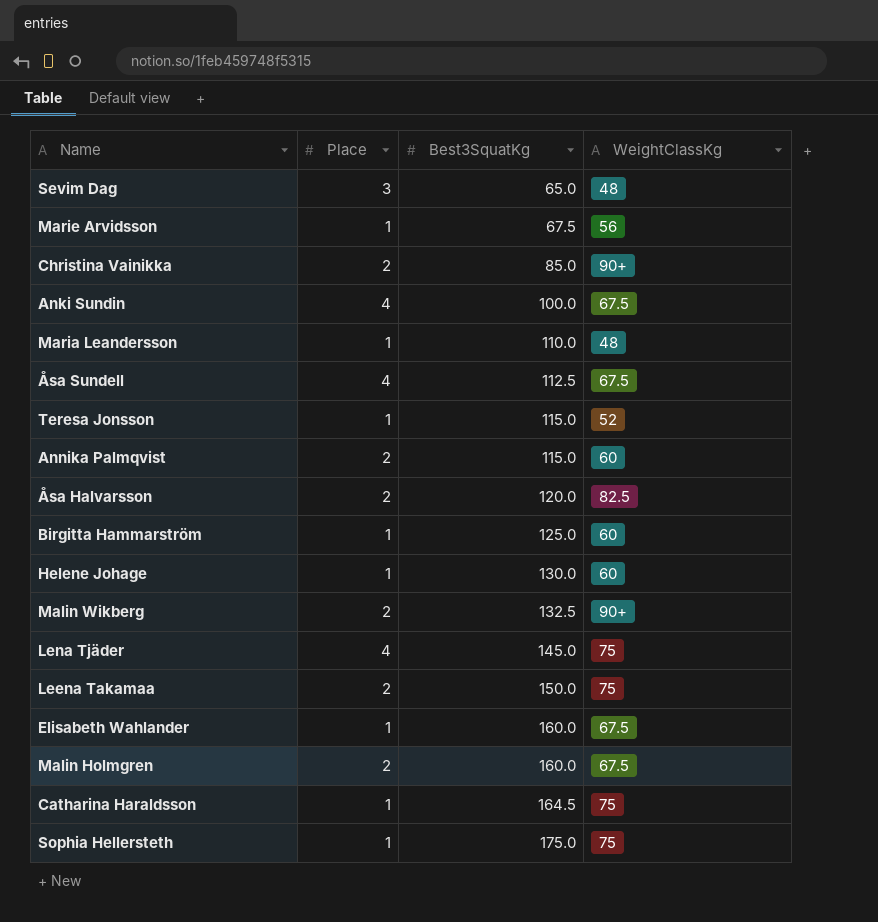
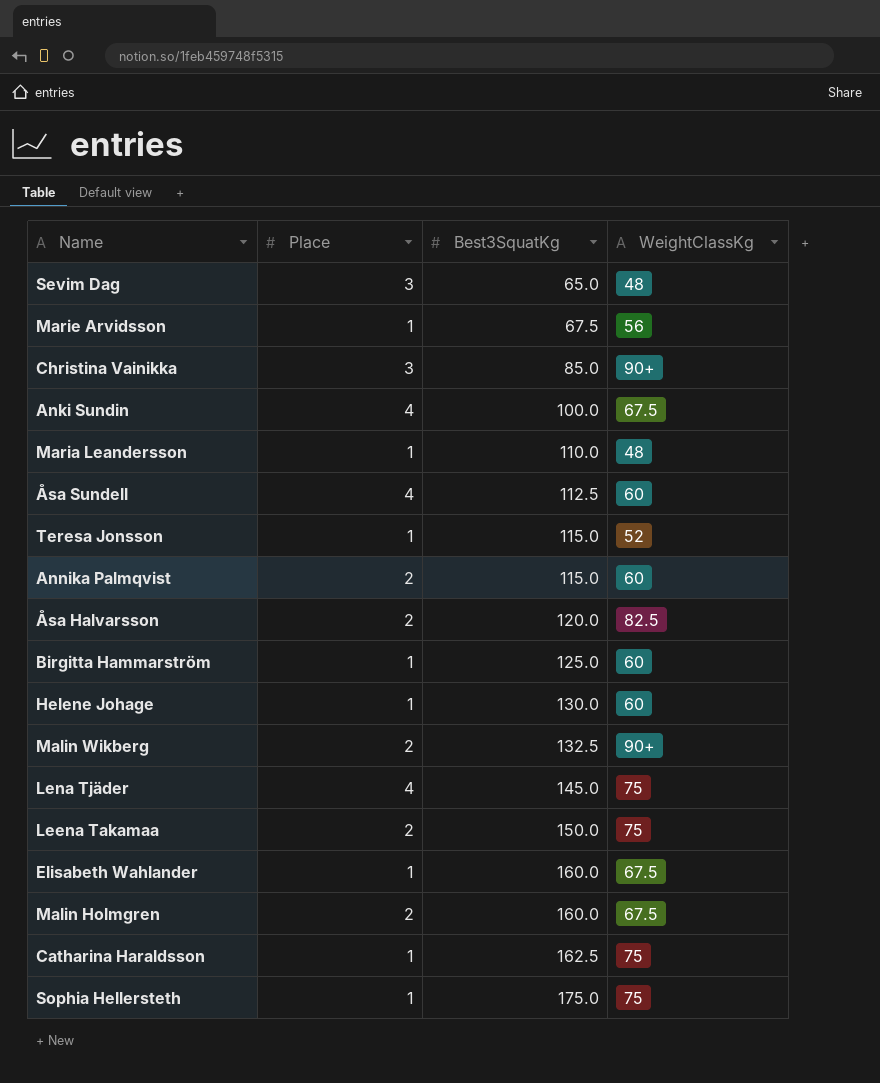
Christina Vainikka | Place: 2 -> 3
Åsa Sundell | WeightClassKg: 67.5 -> 60
Catharina Haraldsson | Best3SquatKg: 164.5 -> 162.5

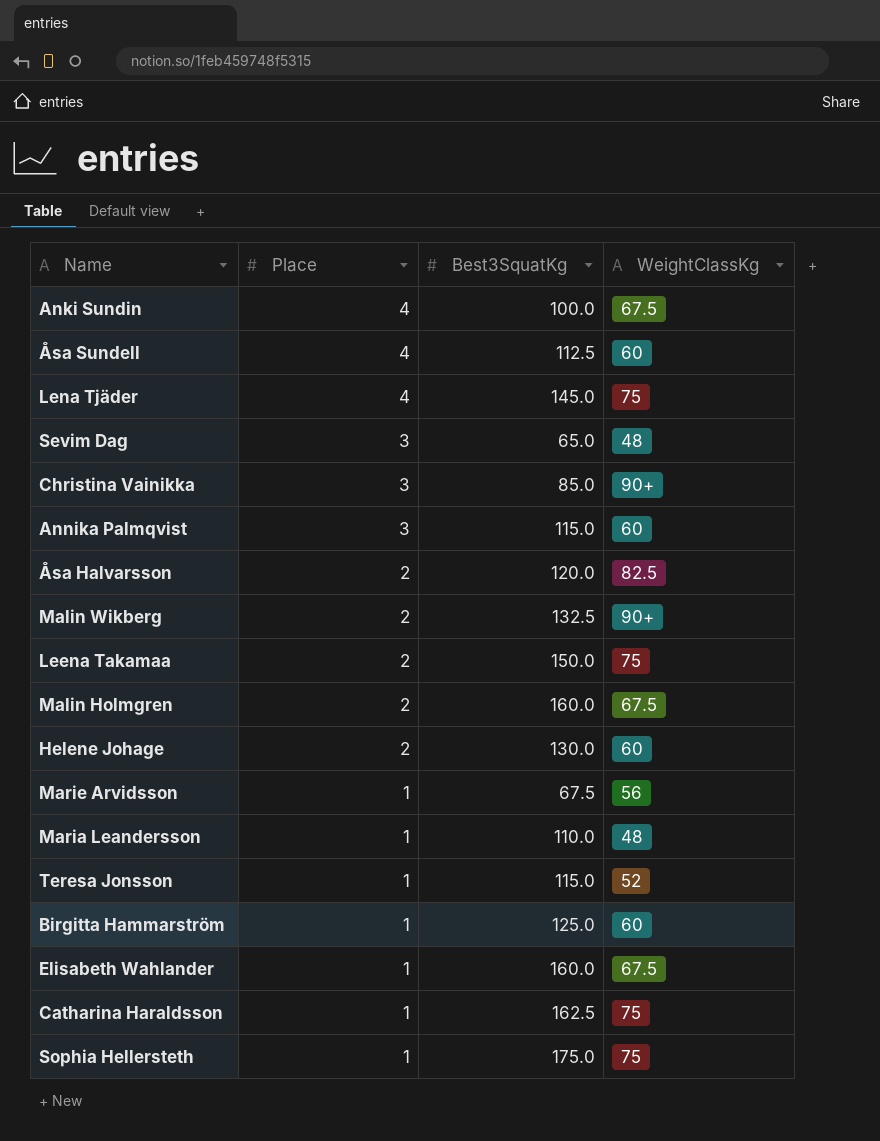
row order: Best3SquatKg ascending -> Place descending
Annika Palmqvist | Place: 2 -> 3
Helene Johage | Place: 1 -> 2

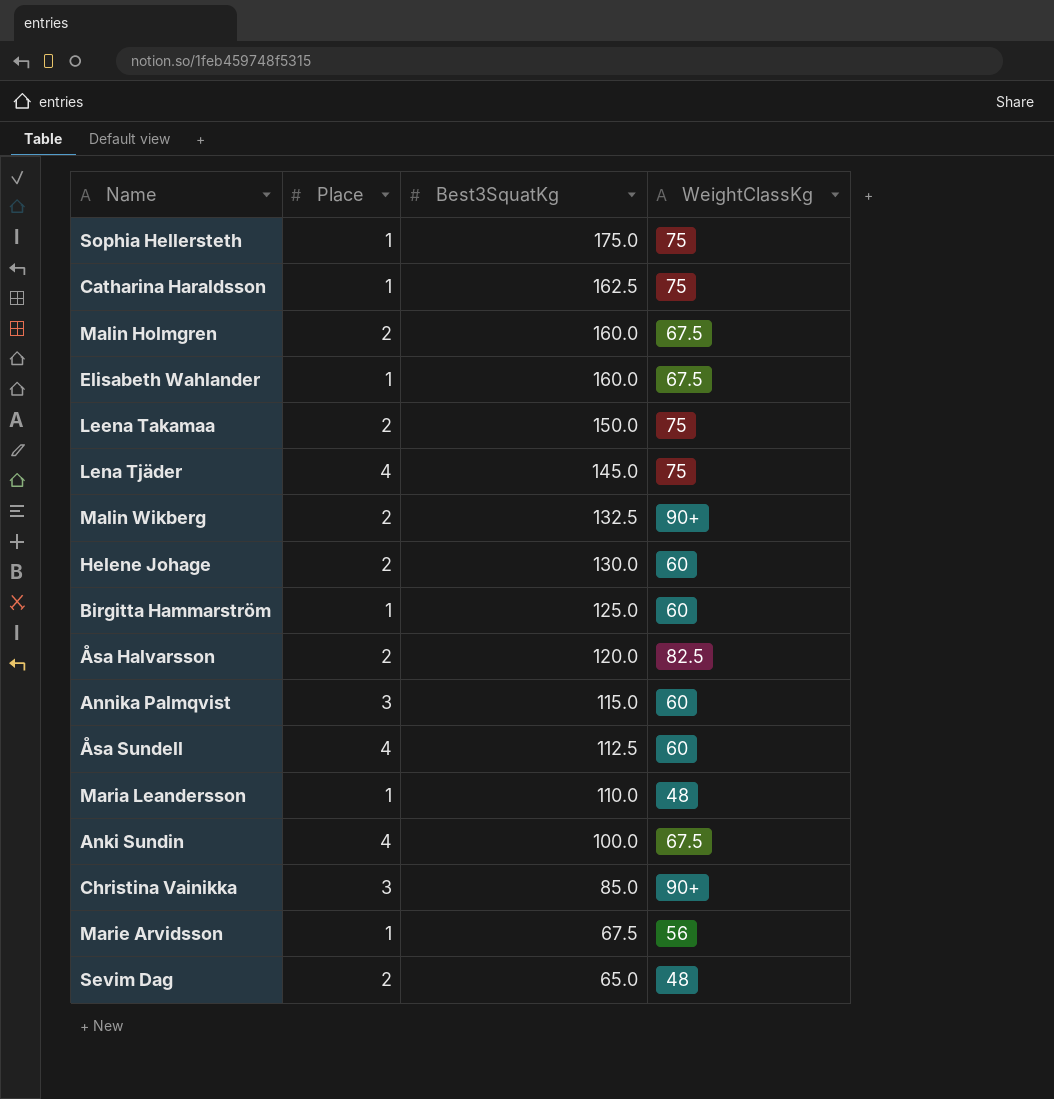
row order: Place descending -> Best3SquatKg descending
row Teresa Jonsson: 1 | 115.0 | 52 -> none
Sevim Dag | Place: 3 -> 2

